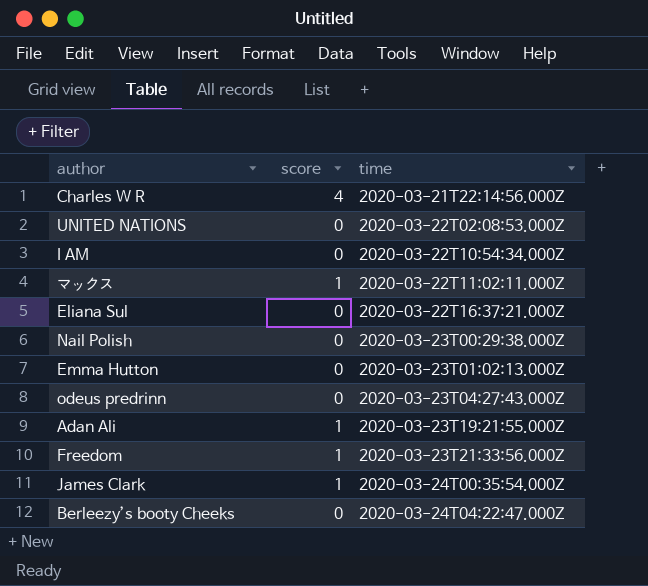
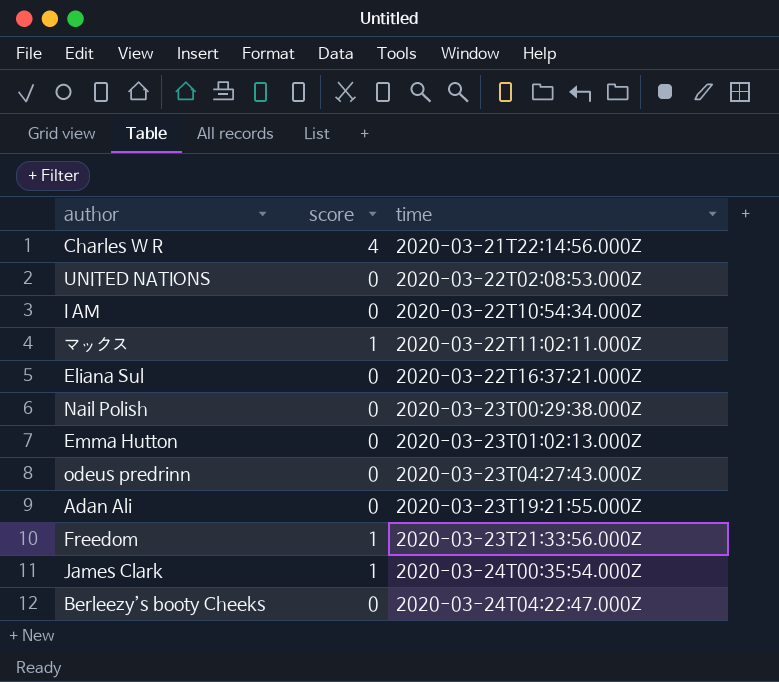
Adan Ali | score: 1 -> 0

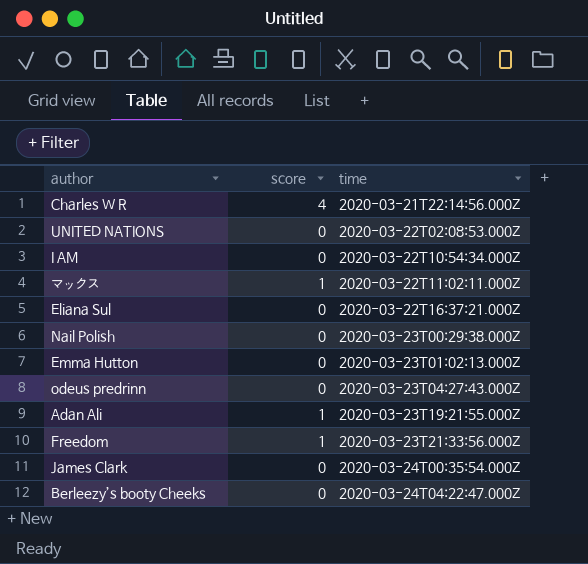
Adan Ali | score: 0 -> 1
James Clark | score: 1 -> 0

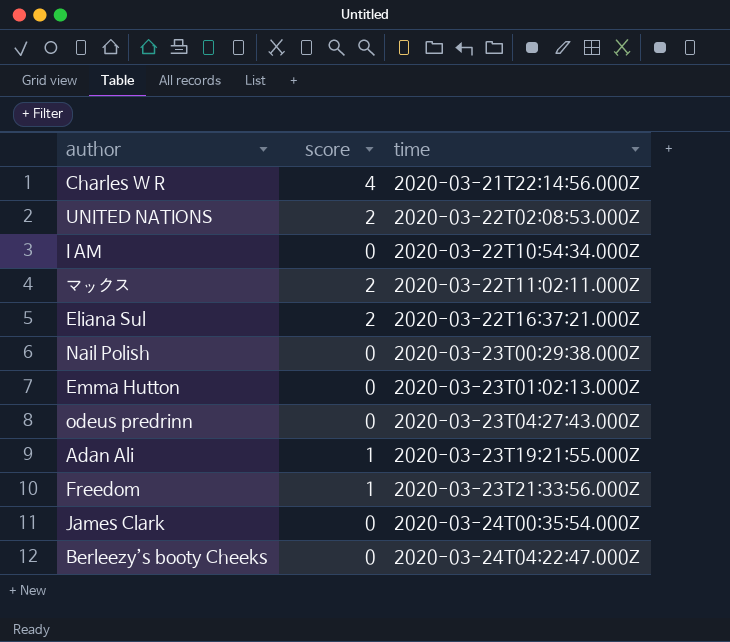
UNITED NATIONS | score: 0 -> 2
マックス | score: 1 -> 2
Eliana Sul | score: 0 -> 2

